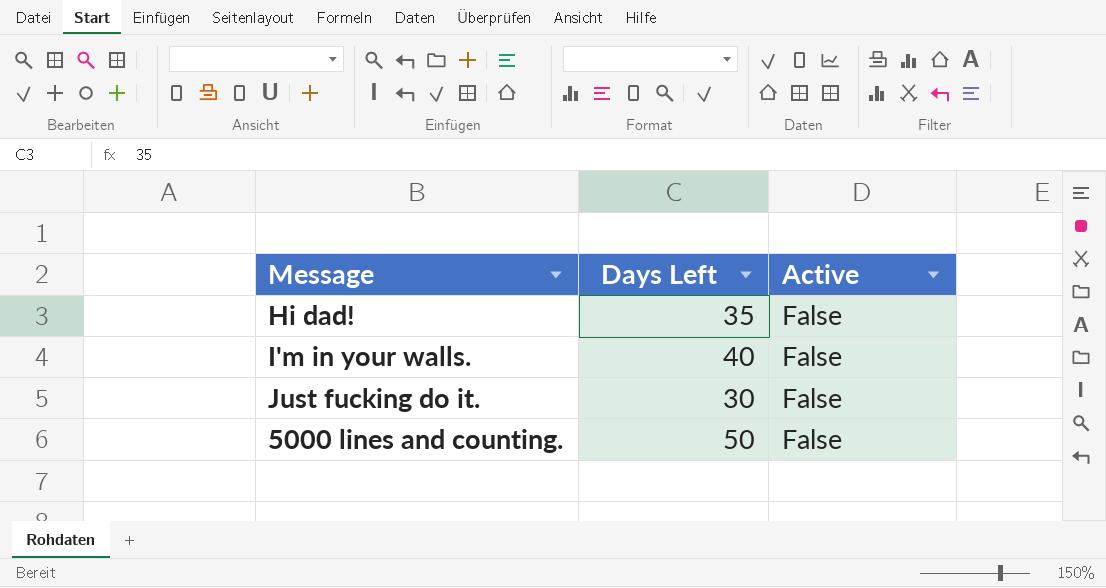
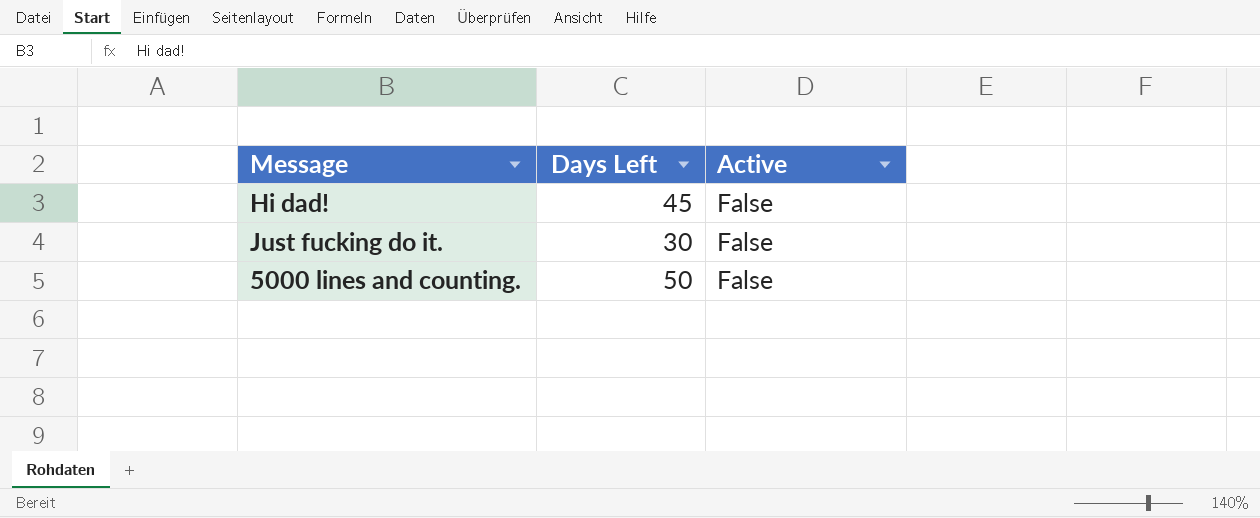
row I'm in your walls.: 40 | False -> none
Hi dad! | Days Left: 35 -> 45

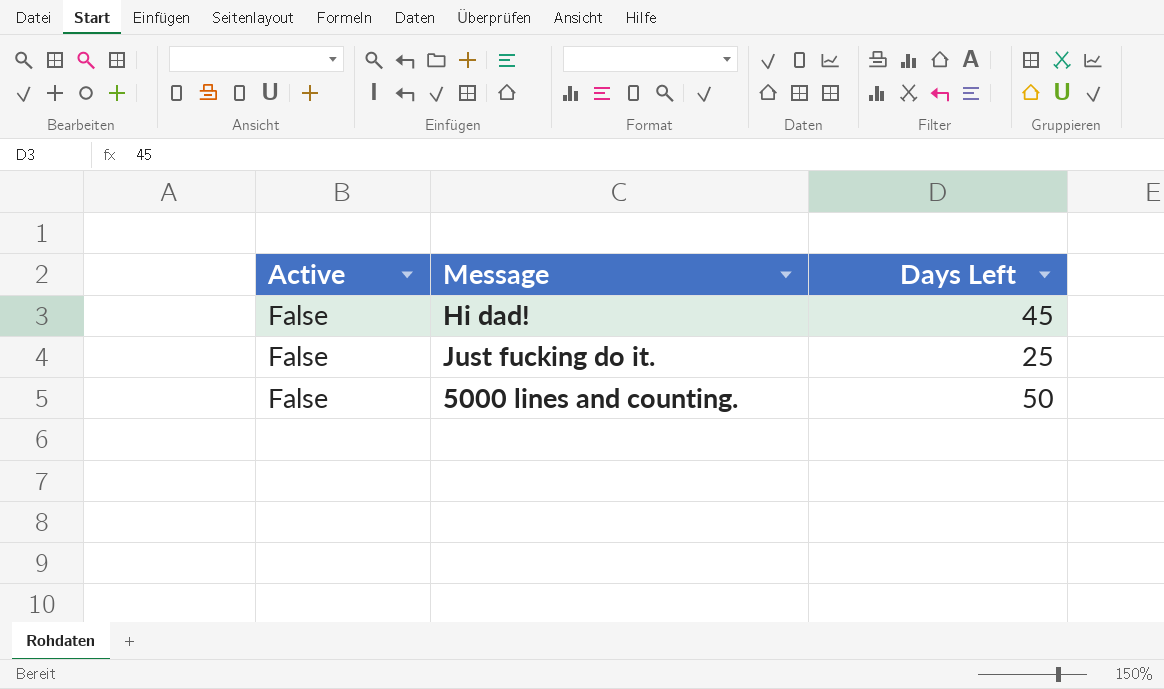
column Active | position: 3 -> 1
Just fucking do it. | Days Left: 30 -> 25

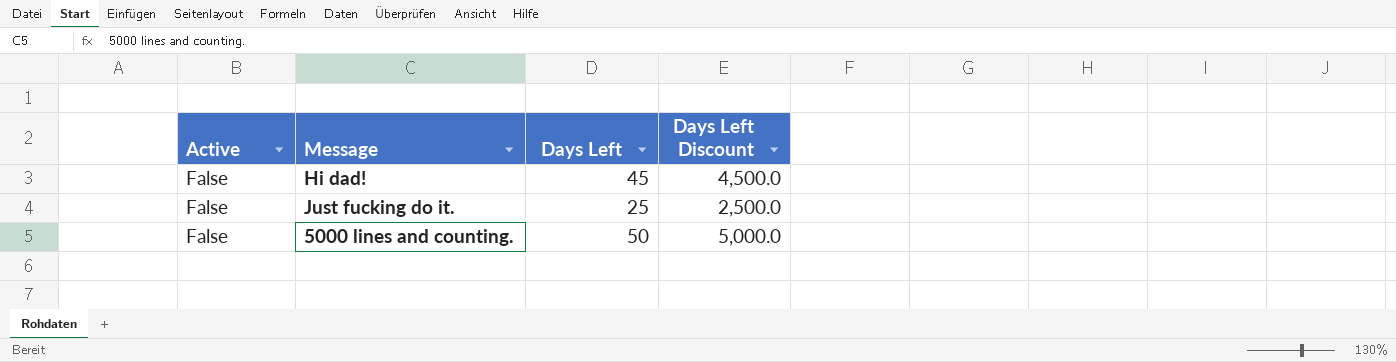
column Days Left Discount | formula: none -> [Days Left] * 100

